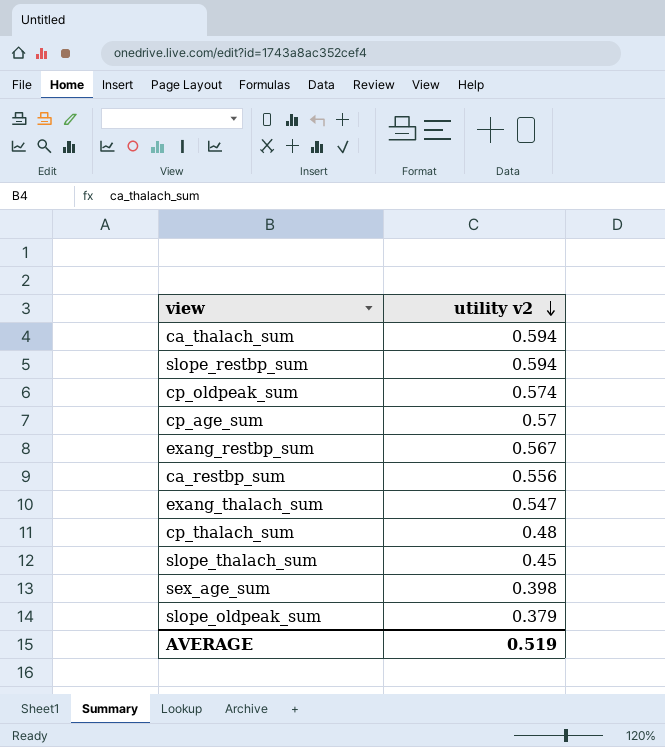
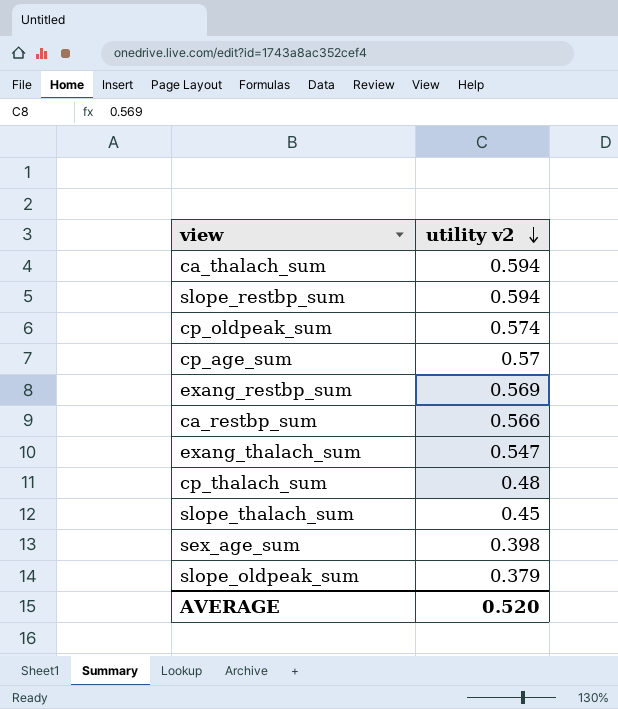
exang_restbp_sum | utility v2: 0.567 -> 0.569
ca_restbp_sum | utility v2: 0.556 -> 0.566
AVERAGE | utility v2: 0.519 -> 0.520

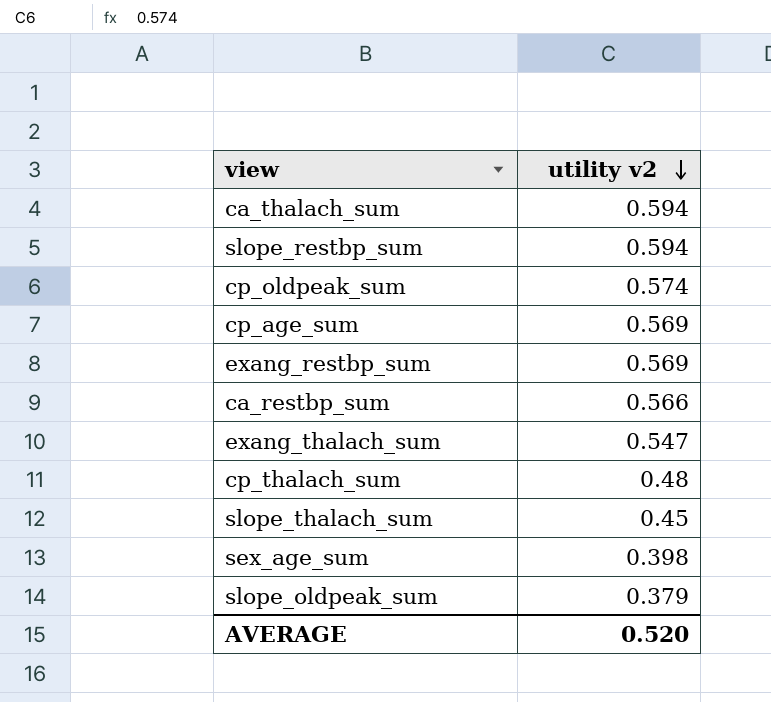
cp_age_sum | utility v2: 0.57 -> 0.569

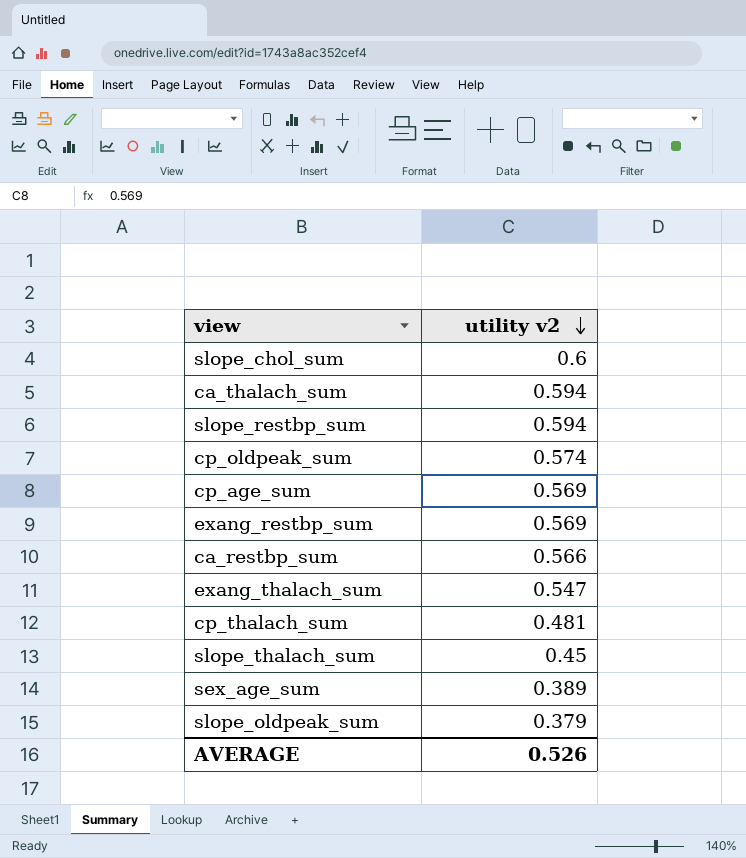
row slope_chol_sum: none -> 0.6
cp_thalach_sum | utility v2: 0.48 -> 0.481
sex_age_sum | utility v2: 0.398 -> 0.389
AVERAGE | utility v2: 0.520 -> 0.526

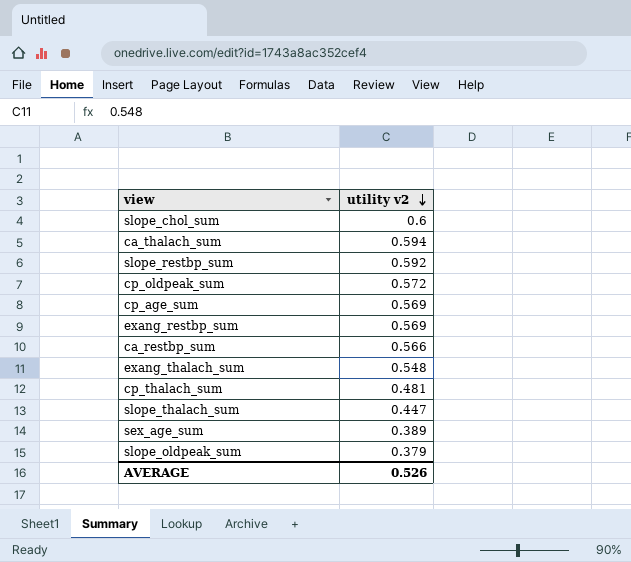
slope_restbp_sum | utility v2: 0.594 -> 0.592
cp_oldpeak_sum | utility v2: 0.574 -> 0.572
exang_thalach_sum | utility v2: 0.547 -> 0.548
slope_thalach_sum | utility v2: 0.45 -> 0.447

